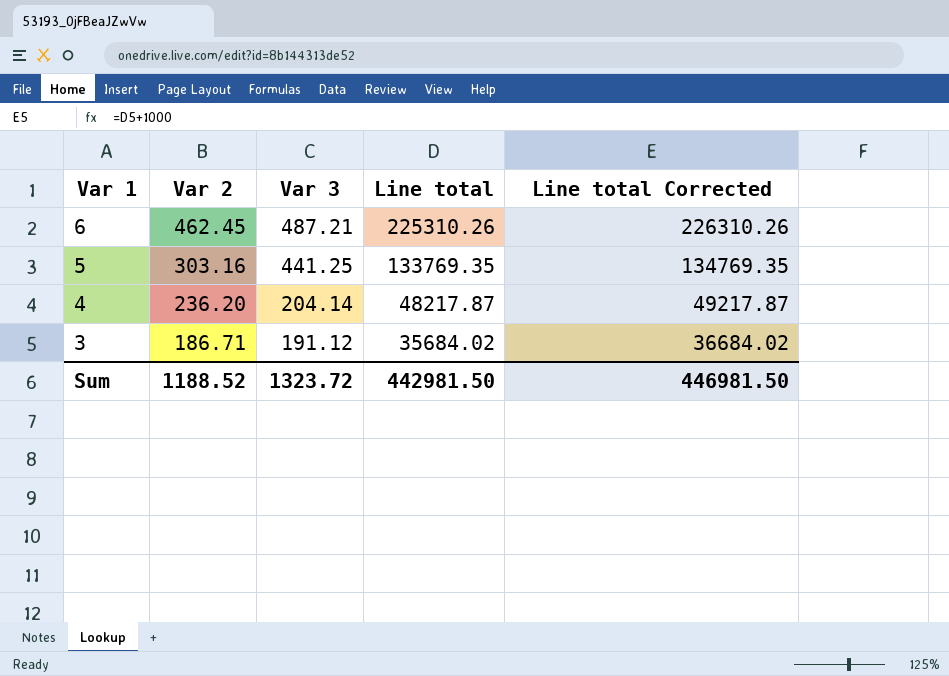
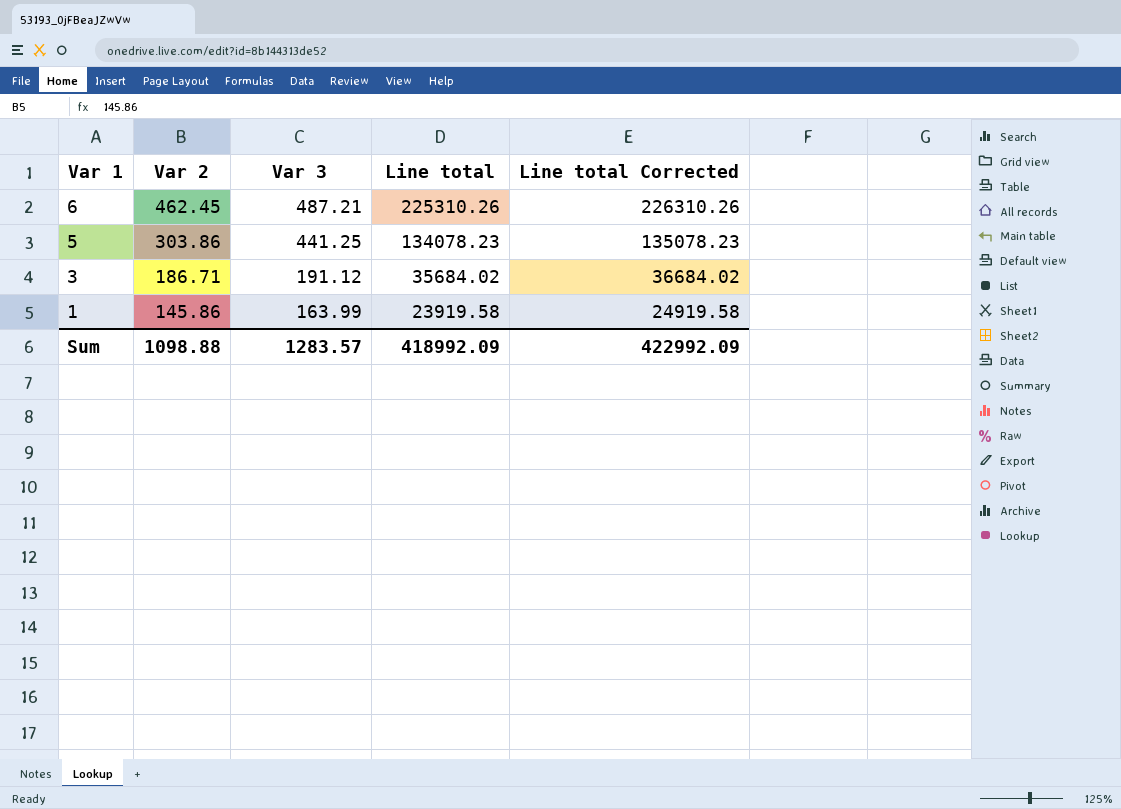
row 4: 236.20 | 204.14 | 48217.87 | 49217.87 -> none
5 | Var 2: 303.16 -> 303.86
5 | Line total: 133769.35 -> 134078.23
5 | Line total Corrected: 134769.35 -> 135078.23
row 1: none -> 145.86 | 163.99 | 23919.58 | 24919.58
Sum | Var 2: 1188.52 -> 1098.88
Sum | Var 3: 1323.72 -> 1283.57
Sum | Line total: 442981.50 -> 418992.09
Sum | Line total Corrected: 446981.50 -> 422992.09

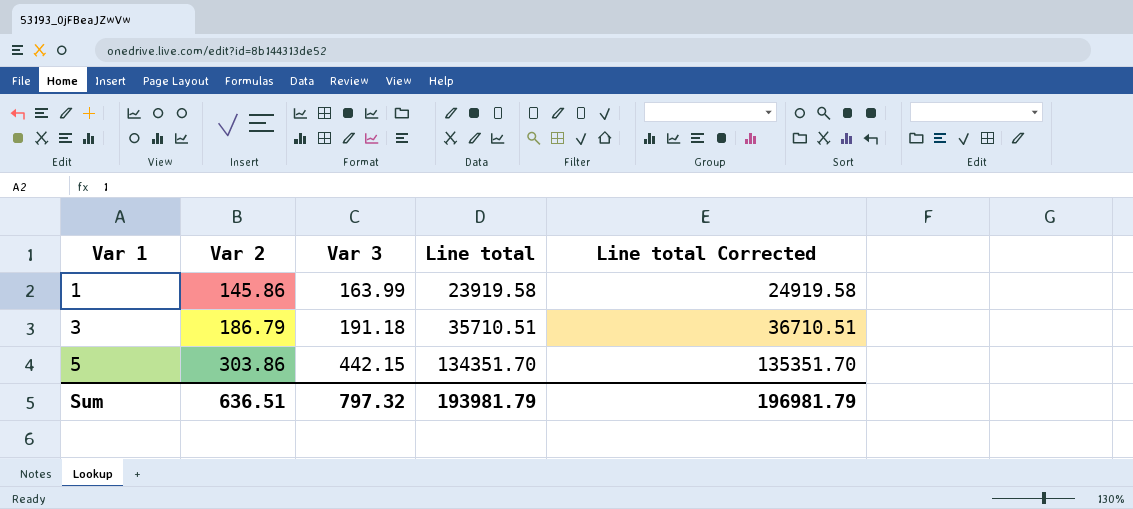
row order: Var 1 descending -> Var 1 ascending
row 6: 462.45 | 487.21 | 225310.26 | 226310.26 -> none
3 | Var 2: 186.71 -> 186.79
3 | Var 3: 191.12 -> 191.18
3 | Line total: 35684.02 -> 35710.51
3 | Line total Corrected: 36684.02 -> 36710.51
5 | Var 3: 441.25 -> 442.15
5 | Line total: 134078.23 -> 134351.70
5 | Line total Corrected: 135078.23 -> 135351.70
Sum | Var 2: 1098.88 -> 636.51
Sum | Var 3: 1283.57 -> 797.32
Sum | Line total: 418992.09 -> 193981.79
Sum | Line total Corrected: 422992.09 -> 196981.79

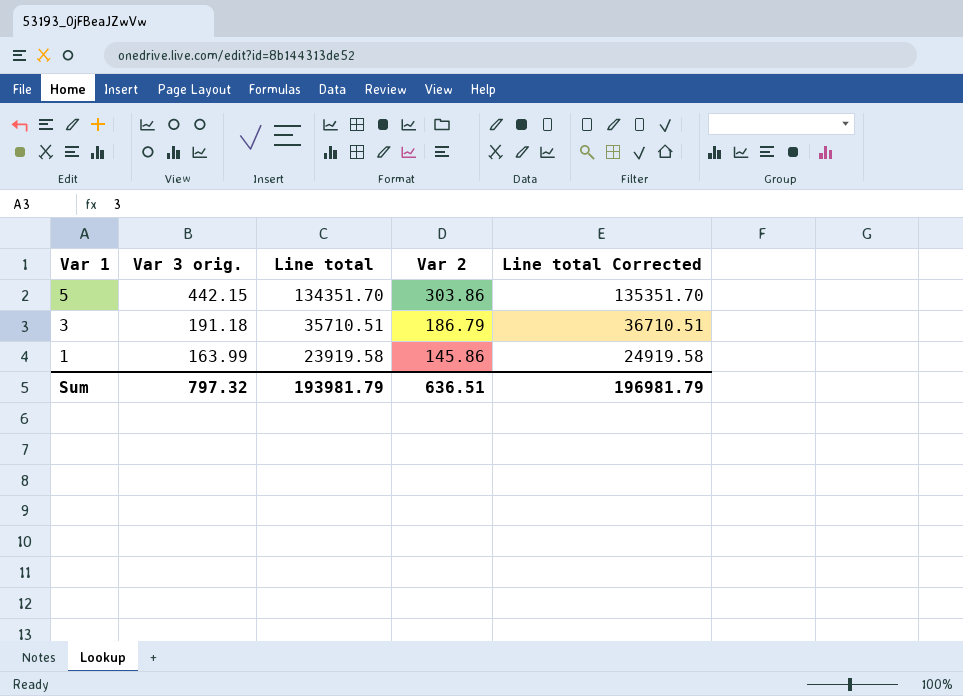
row order: Var 1 ascending -> Var 1 descending
column name: Var 3 -> Var 3 orig.
column Var 2 | position: 2 -> 4

